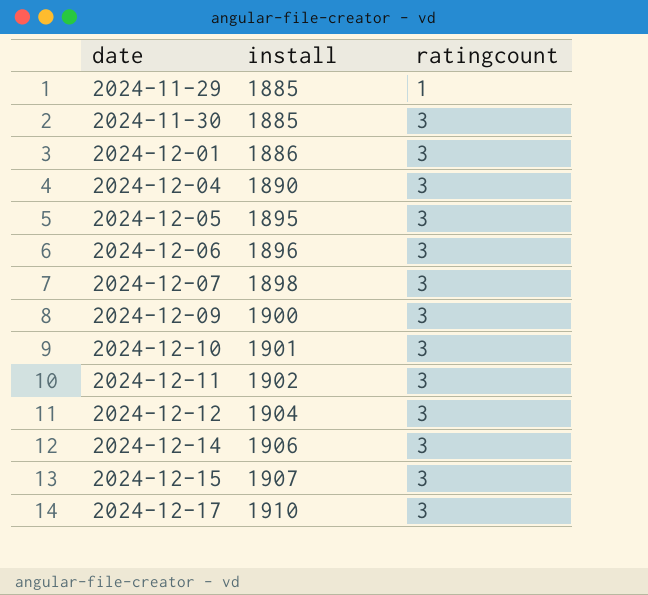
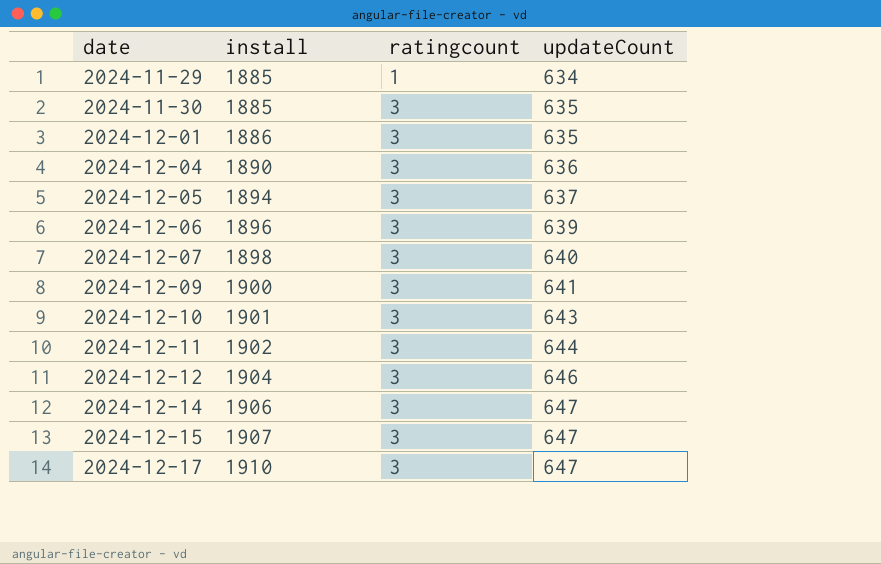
column updateCount | position: none -> 4
2024-12-05 | install: 1895 -> 1894

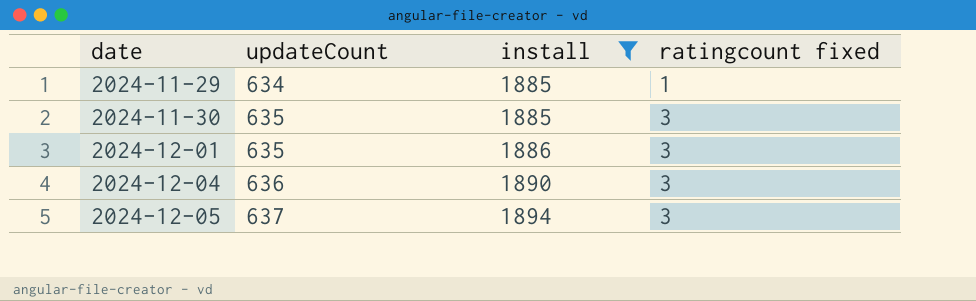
filter: none -> install <= 1894
column updateCount | position: 4 -> 2
column name: ratingcount -> ratingcount fixed

